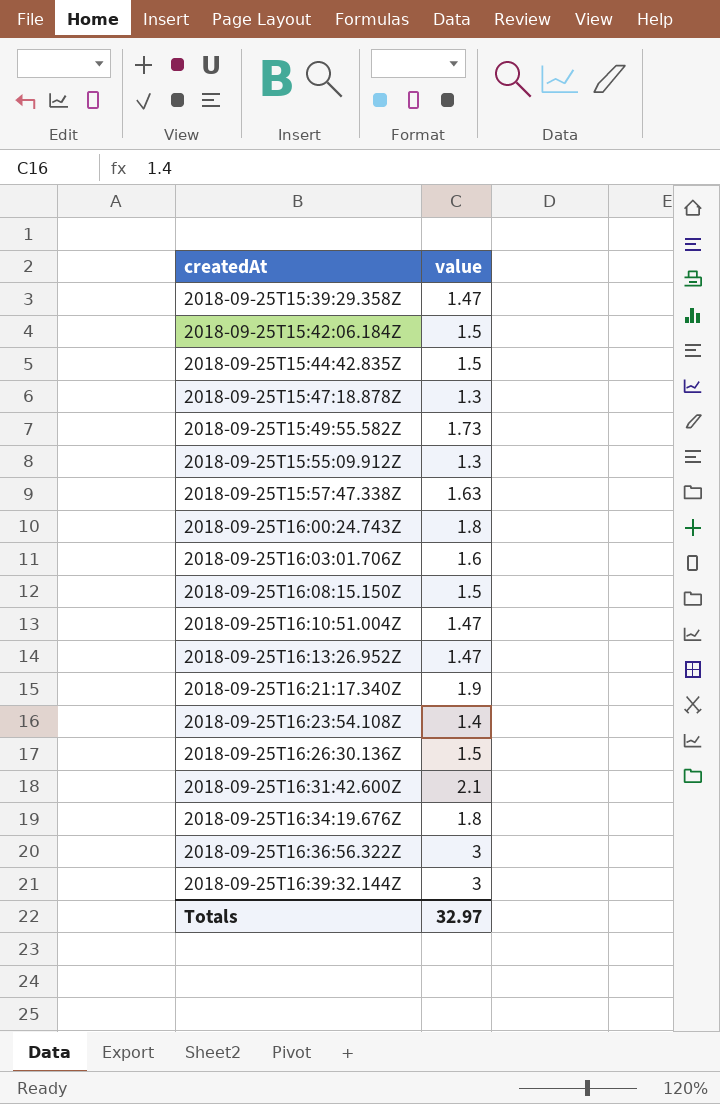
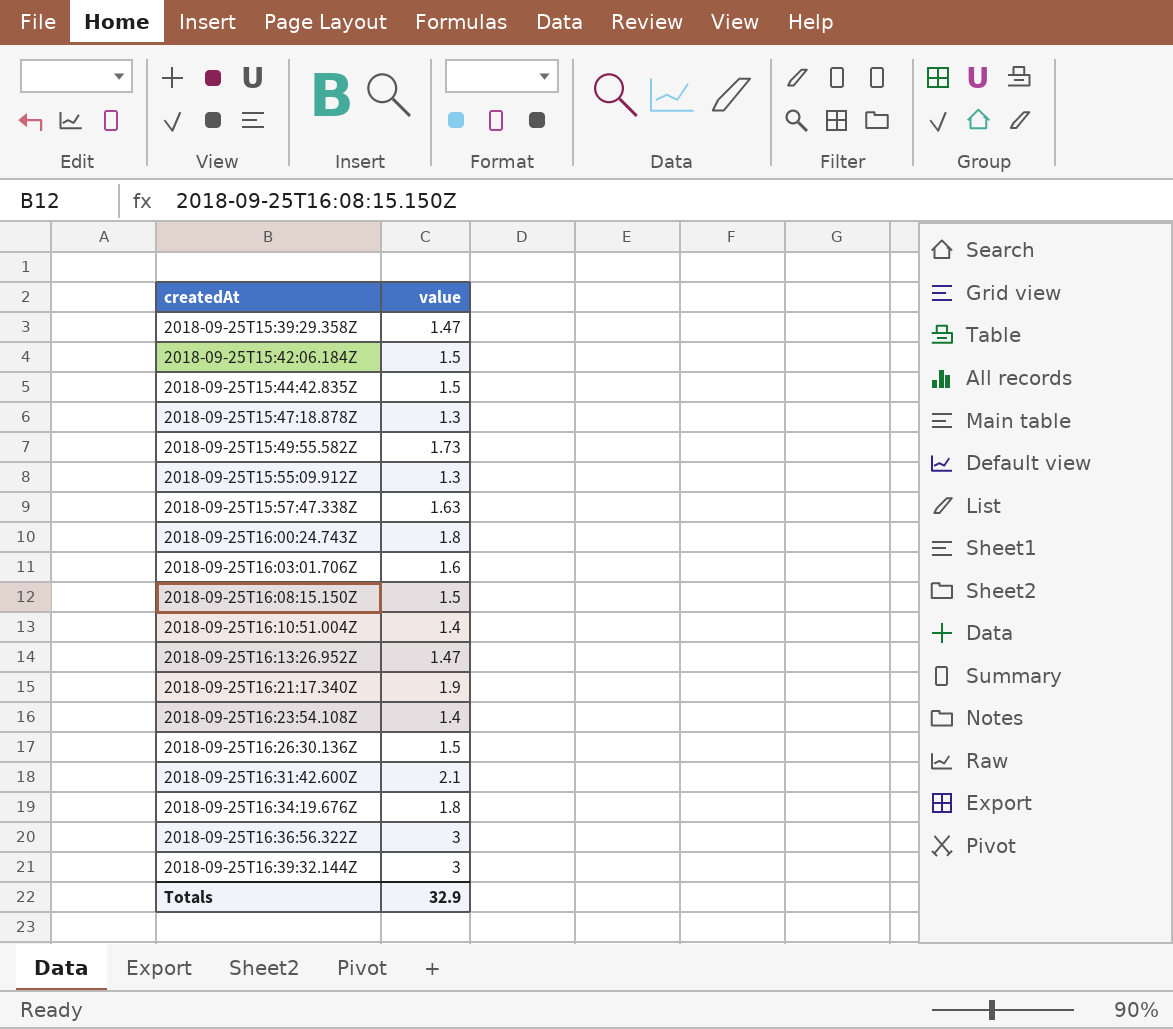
2018-09-25T16:10:51.004Z | value: 1.47 -> 1.4
Totals | value: 32.97 -> 32.9

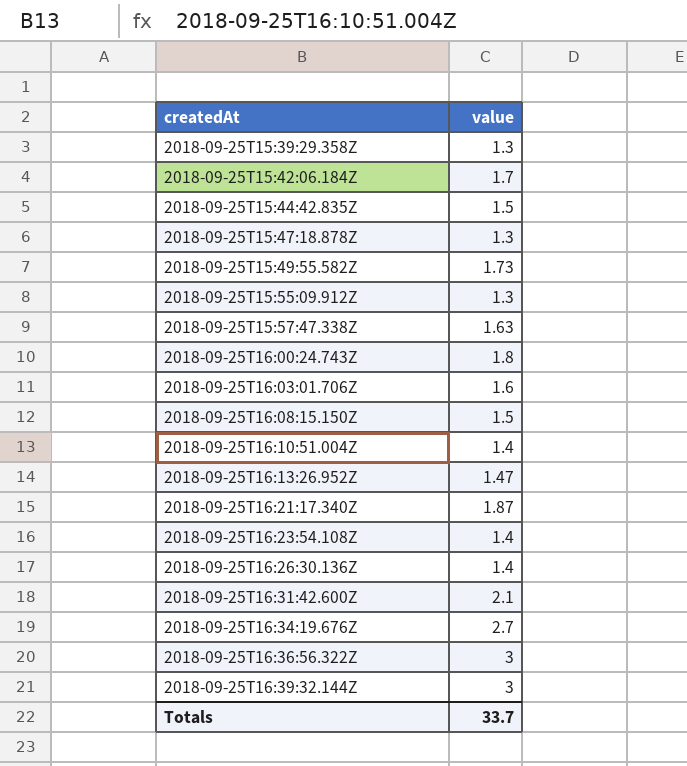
2018-09-25T15:39:29.358Z | value: 1.47 -> 1.3
2018-09-25T15:42:06.184Z | value: 1.5 -> 1.7
2018-09-25T16:21:17.340Z | value: 1.9 -> 1.87
2018-09-25T16:26:30.136Z | value: 1.5 -> 1.4
2018-09-25T16:34:19.676Z | value: 1.8 -> 2.7
Totals | value: 32.9 -> 33.7

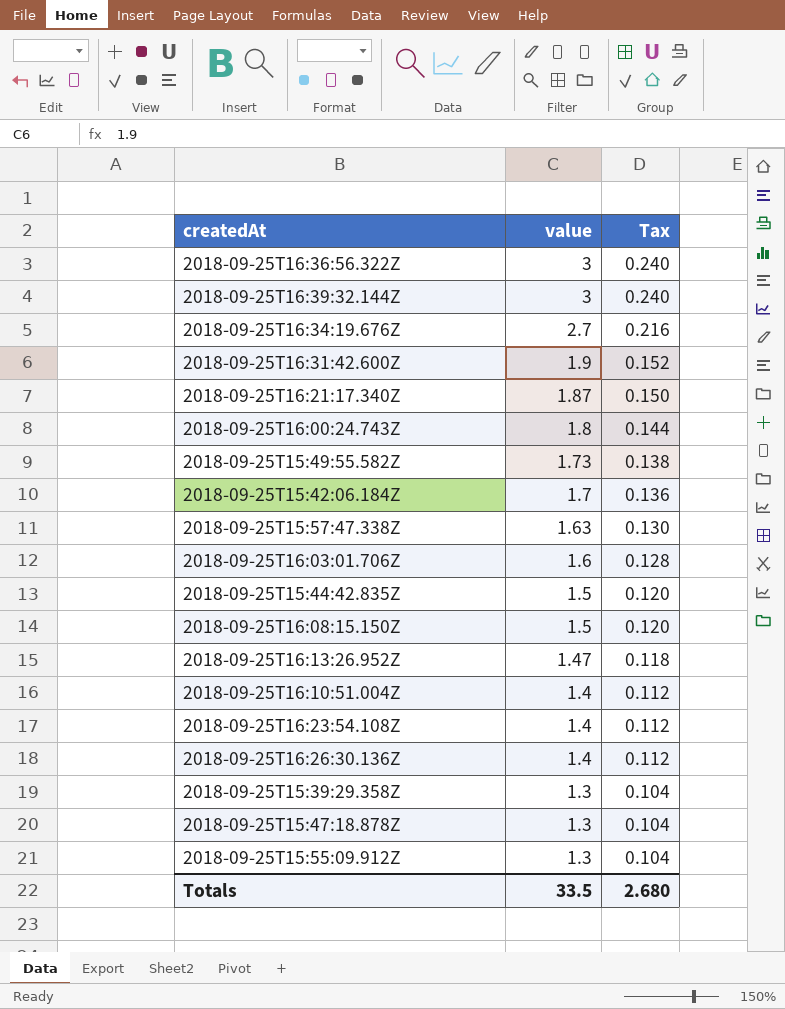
row order: createdAt ascending -> value descending
column Tax | formula: none -> [value] * 0.08
2018-09-25T16:31:42.600Z | value: 2.1 -> 1.9
Totals | value: 33.7 -> 33.5

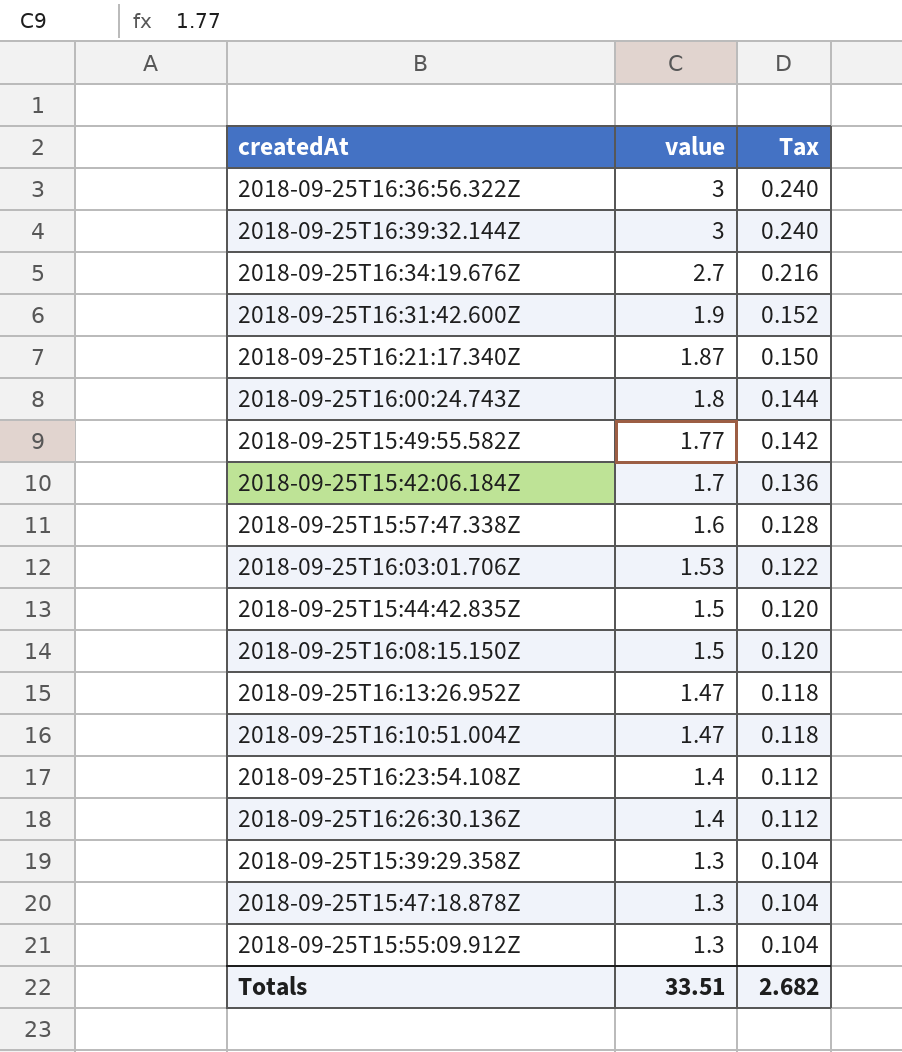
2018-09-25T15:49:55.582Z | value: 1.73 -> 1.77
2018-09-25T15:49:55.582Z | Tax: 0.138 -> 0.142
2018-09-25T15:57:47.338Z | value: 1.63 -> 1.6
2018-09-25T15:57:47.338Z | Tax: 0.130 -> 0.128
2018-09-25T16:03:01.706Z | value: 1.6 -> 1.53
2018-09-25T16:03:01.706Z | Tax: 0.128 -> 0.122
2018-09-25T16:10:51.004Z | value: 1.4 -> 1.47
2018-09-25T16:10:51.004Z | Tax: 0.112 -> 0.118
Totals | value: 33.5 -> 33.51
Totals | Tax: 2.680 -> 2.682

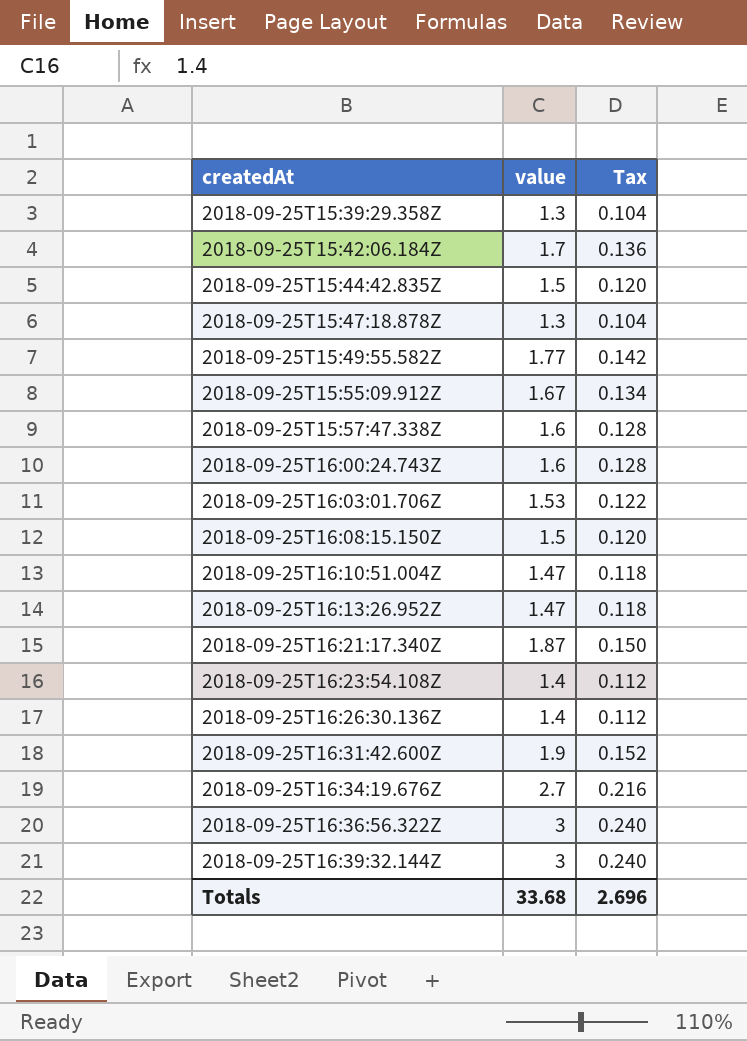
row order: value descending -> createdAt ascending
2018-09-25T15:55:09.912Z | value: 1.3 -> 1.67
2018-09-25T15:55:09.912Z | Tax: 0.104 -> 0.134
2018-09-25T16:00:24.743Z | value: 1.8 -> 1.6
2018-09-25T16:00:24.743Z | Tax: 0.144 -> 0.128
Totals | value: 33.51 -> 33.68
Totals | Tax: 2.682 -> 2.696

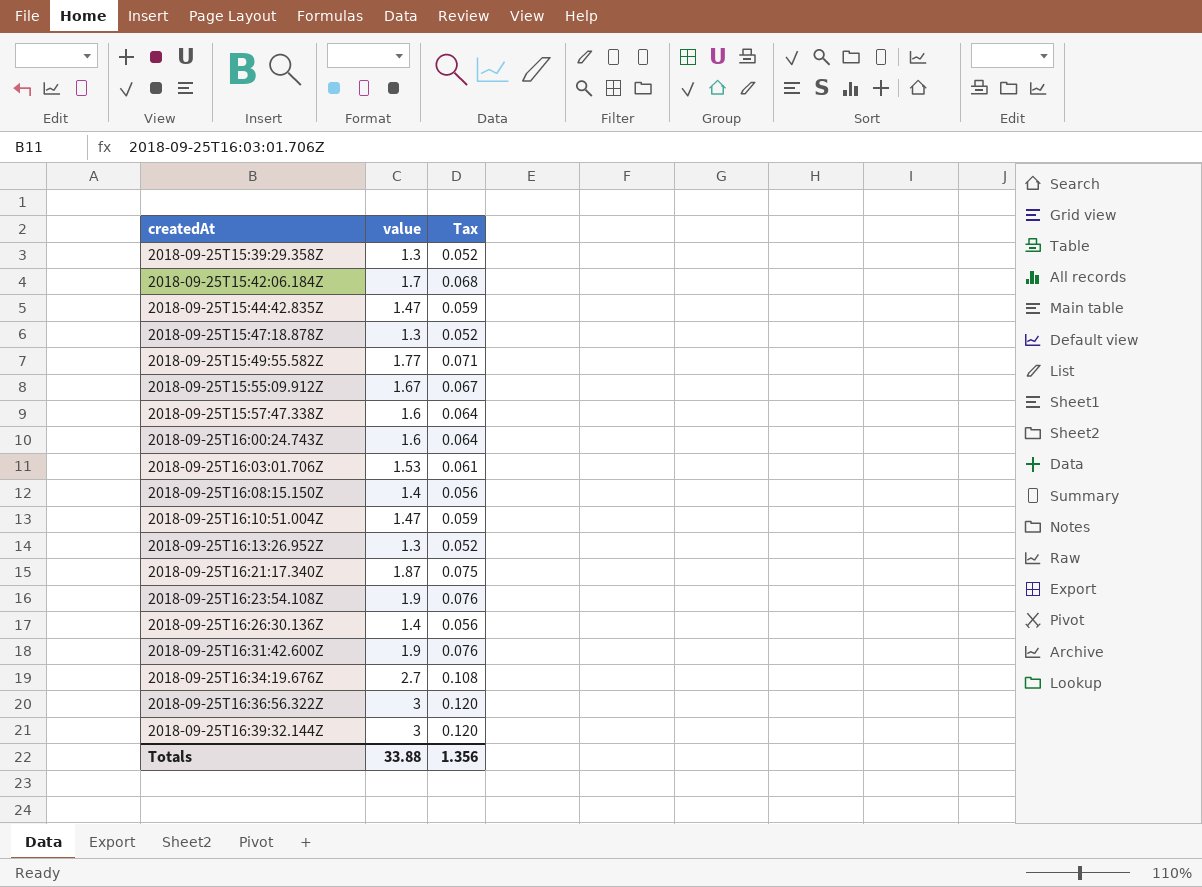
column Tax | formula: [value] * 0.08 -> [value] * 0.04
2018-09-25T15:44:42.835Z | value: 1.5 -> 1.47
2018-09-25T16:08:15.150Z | value: 1.5 -> 1.4
2018-09-25T16:13:26.952Z | value: 1.47 -> 1.3
2018-09-25T16:23:54.108Z | value: 1.4 -> 1.9
Totals | value: 33.68 -> 33.88
Totals | Tax: 2.696 -> 1.356

